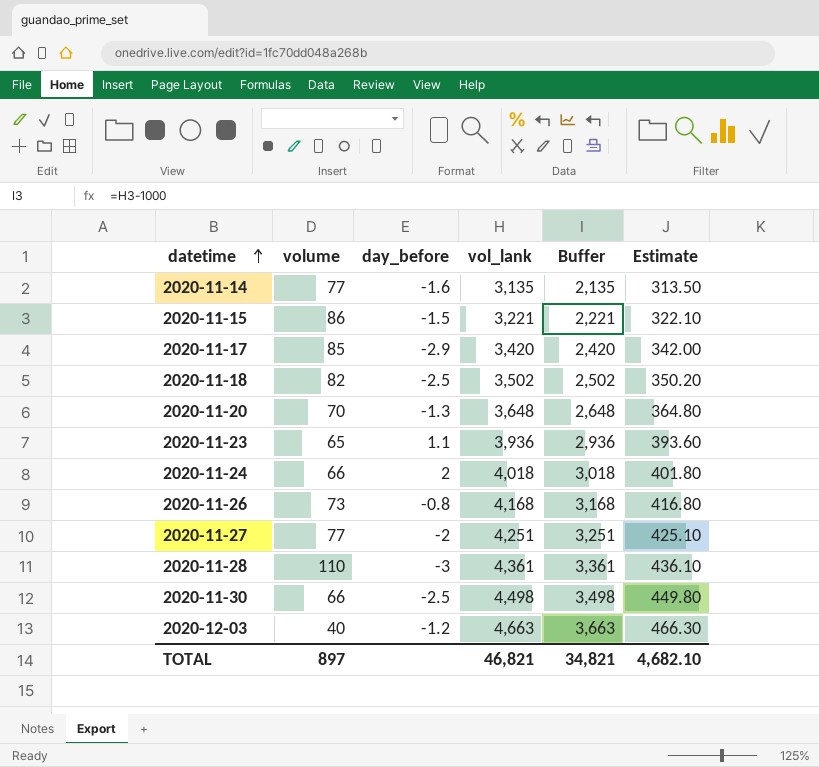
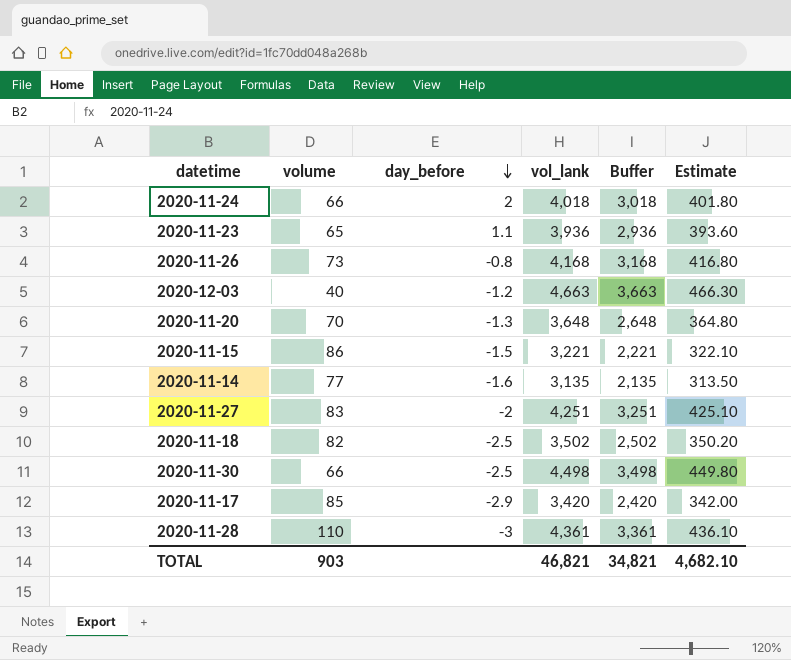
row order: datetime ascending -> day_before descending
2020-11-27 | volume: 77 -> 83
TOTAL | volume: 897 -> 903

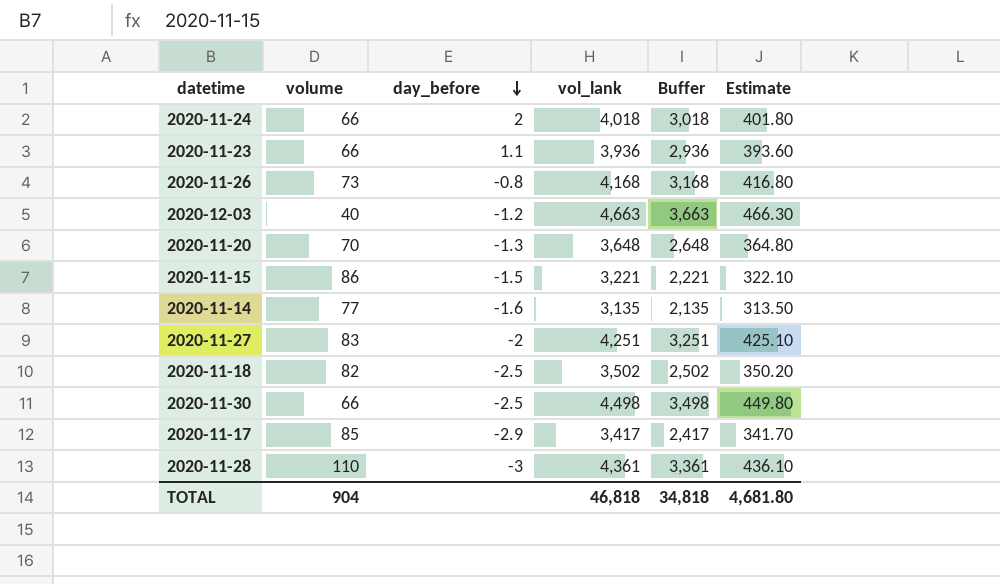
2020-11-23 | volume: 65 -> 66
2020-11-17 | vol_lank: 3,420 -> 3,417
2020-11-17 | Buffer: 2,420 -> 2,417
2020-11-17 | Estimate: 342.00 -> 341.70
TOTAL | volume: 903 -> 904
TOTAL | vol_lank: 46,821 -> 46,818
TOTAL | Buffer: 34,821 -> 34,818
TOTAL | Estimate: 4,682.10 -> 4,681.80

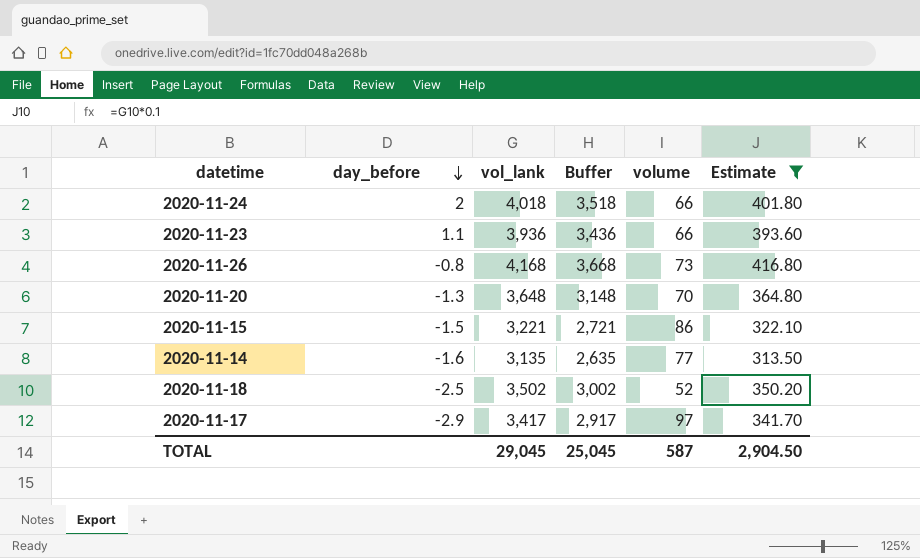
filter: none -> Estimate <= 416.80
column Buffer | formula: [vol_lank] - 1000 -> [vol_lank] - 500
column volume | position: 2 -> 5
2020-11-18 | volume: 82 -> 52
2020-11-17 | volume: 85 -> 97
TOTAL | vol_lank: 46,818 -> 29,045
TOTAL | Buffer: 34,818 -> 25,045
TOTAL | volume: 904 -> 587
TOTAL | Estimate: 4,681.80 -> 2,904.50

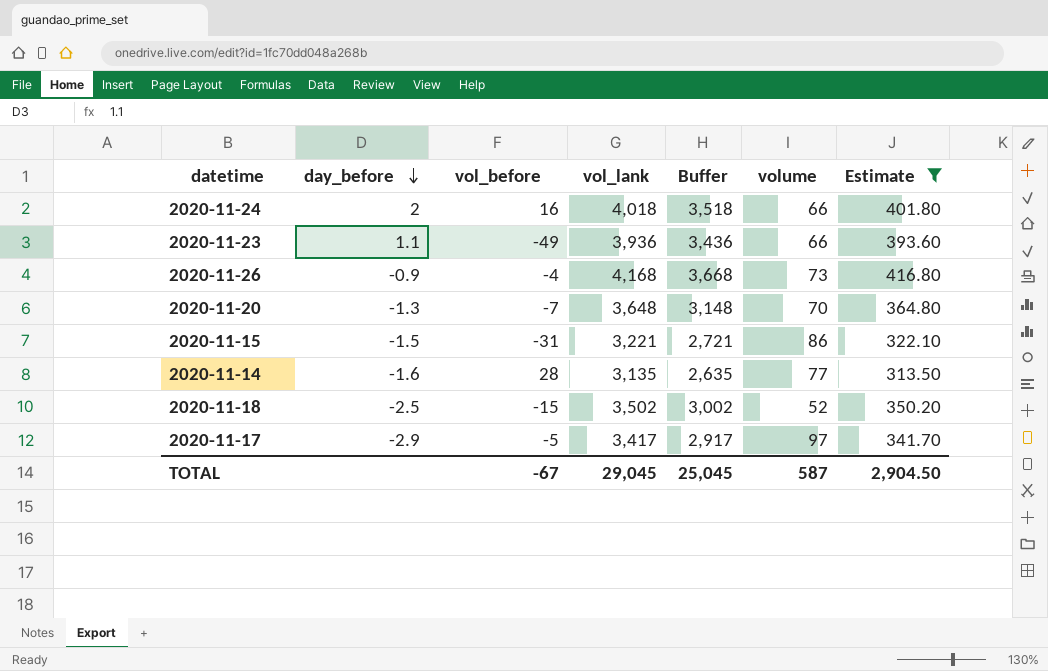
column vol_before | position: none -> 3
2020-11-26 | day_before: -0.8 -> -0.9

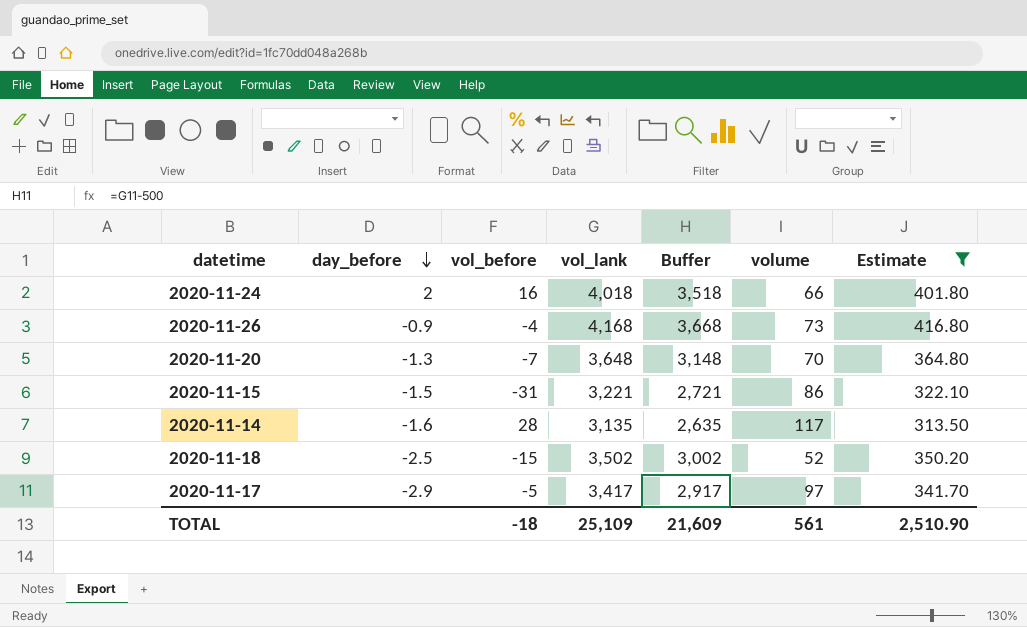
row 2020-11-23: 1.1 | -49 | 3,936 | 3,436 | 66 | 393.60 -> none
2020-11-14 | volume: 77 -> 117
TOTAL | vol_before: -67 -> -18
TOTAL | vol_lank: 29,045 -> 25,109
TOTAL | Buffer: 25,045 -> 21,609
TOTAL | volume: 587 -> 561
TOTAL | Estimate: 2,904.50 -> 2,510.90

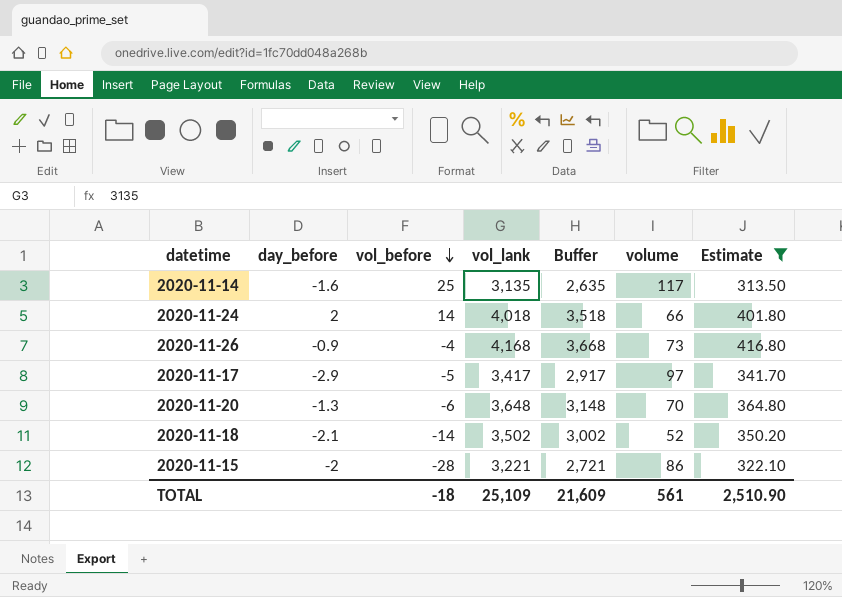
row order: day_before descending -> vol_before descending
2020-11-14 | vol_before: 28 -> 25
2020-11-24 | vol_before: 16 -> 14
2020-11-20 | vol_before: -7 -> -6
2020-11-18 | day_before: -2.5 -> -2.1
2020-11-18 | vol_before: -15 -> -14
2020-11-15 | day_before: -1.5 -> -2
2020-11-15 | vol_before: -31 -> -28

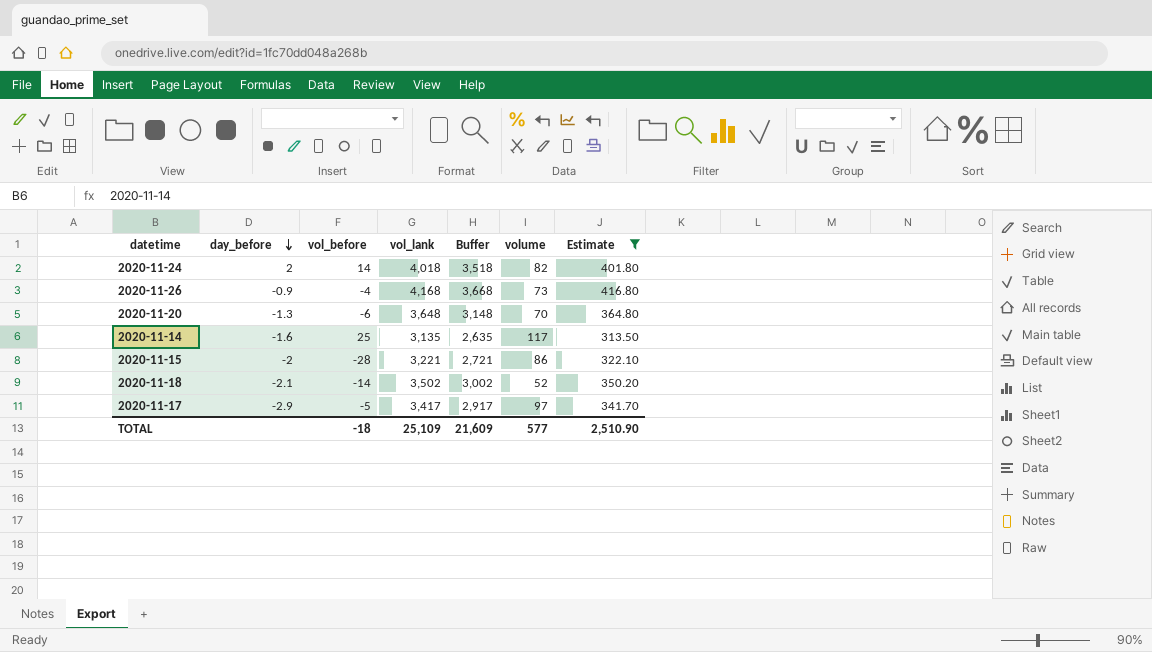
row order: vol_before descending -> day_before descending
2020-11-24 | volume: 66 -> 82
TOTAL | volume: 561 -> 577

